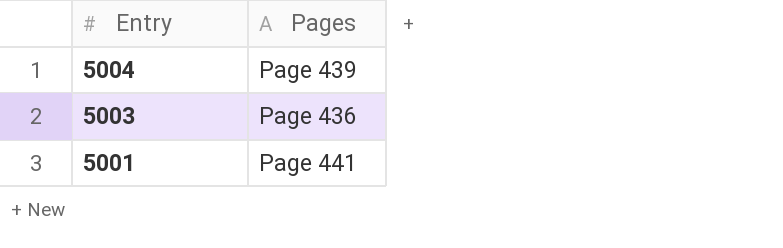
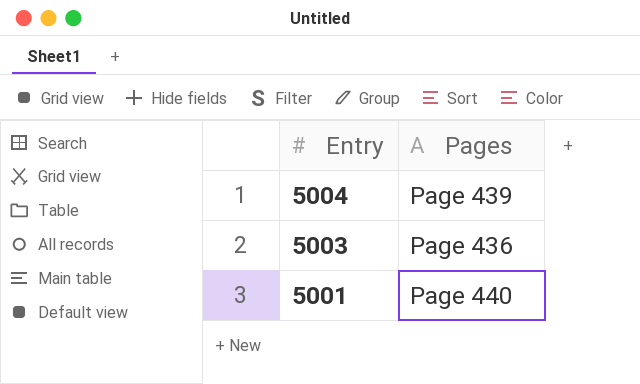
5001 | Pages: Page 441 -> Page 440

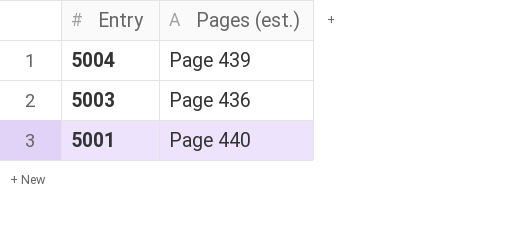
column name: Pages -> Pages (est.)

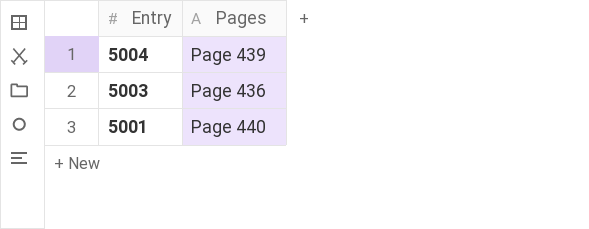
column name: Pages (est.) -> Pages

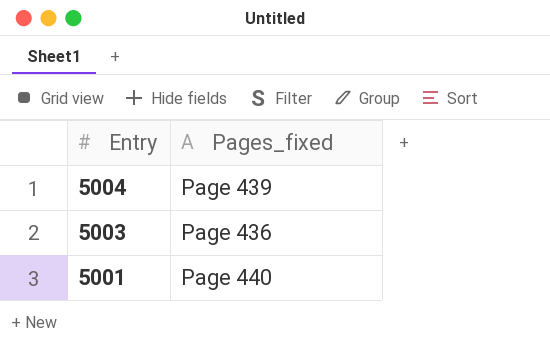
column name: Pages -> Pages_fixed

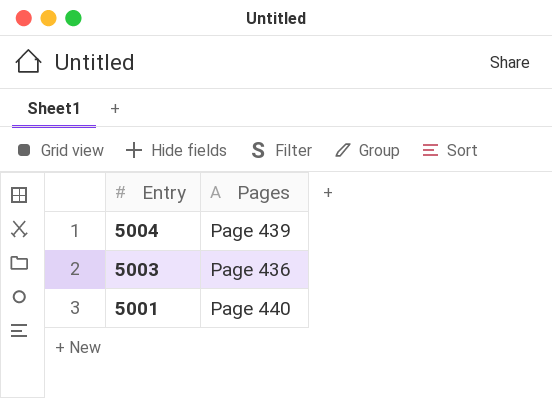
column name: Pages_fixed -> Pages

